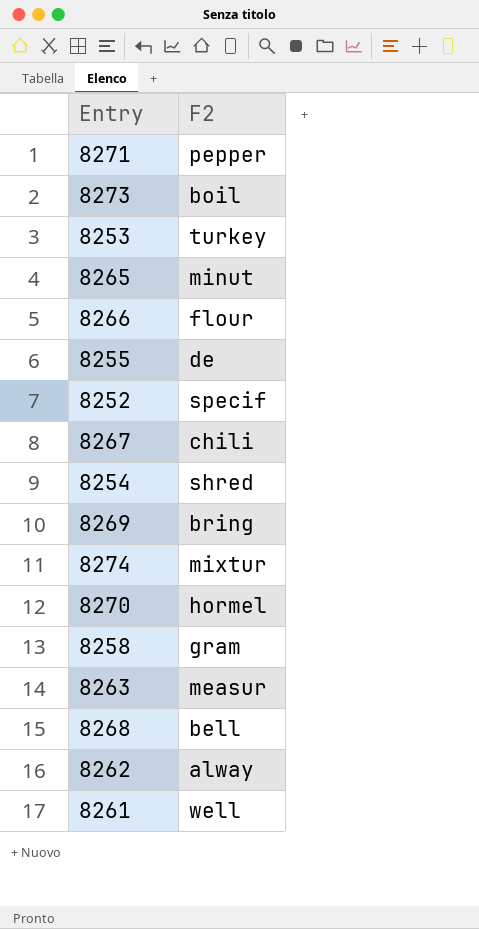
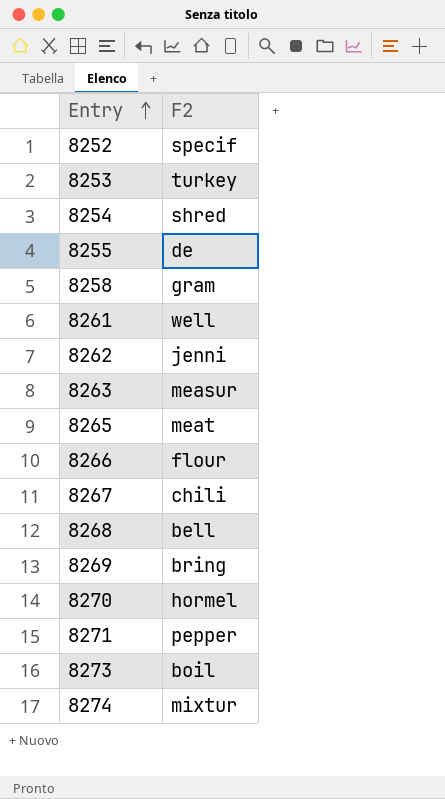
row order: none -> Entry ascending
8262 | F2: alway -> jenni
8265 | F2: minut -> meat

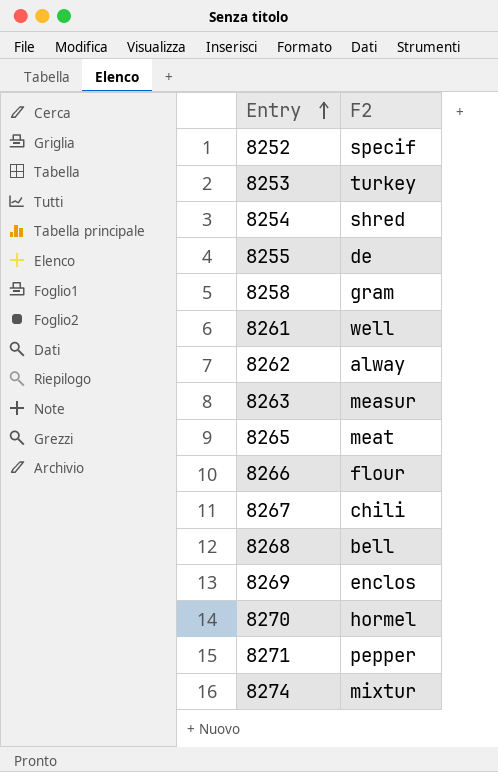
row 8273: boil -> none
8262 | F2: jenni -> alway
8269 | F2: bring -> enclos

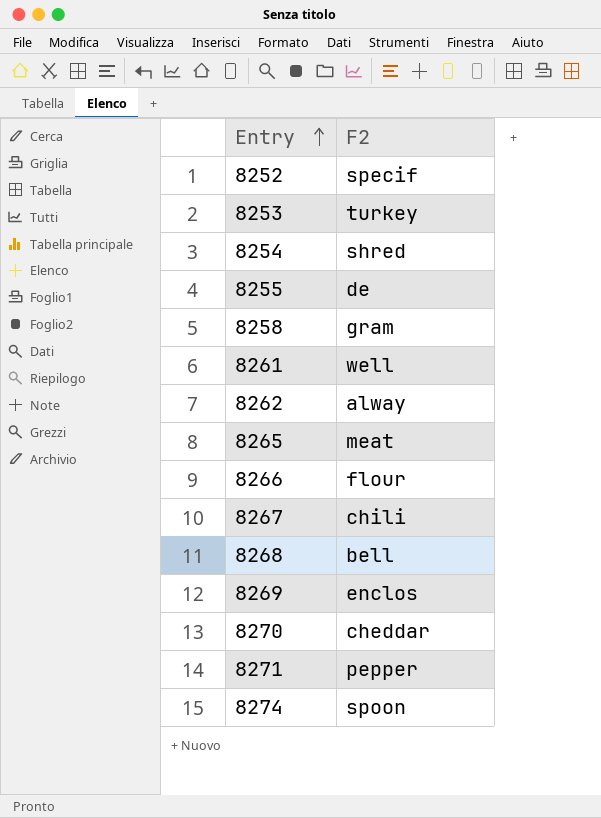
row 8263: measur -> none
8270 | F2: hormel -> cheddar
8274 | F2: mixtur -> spoon

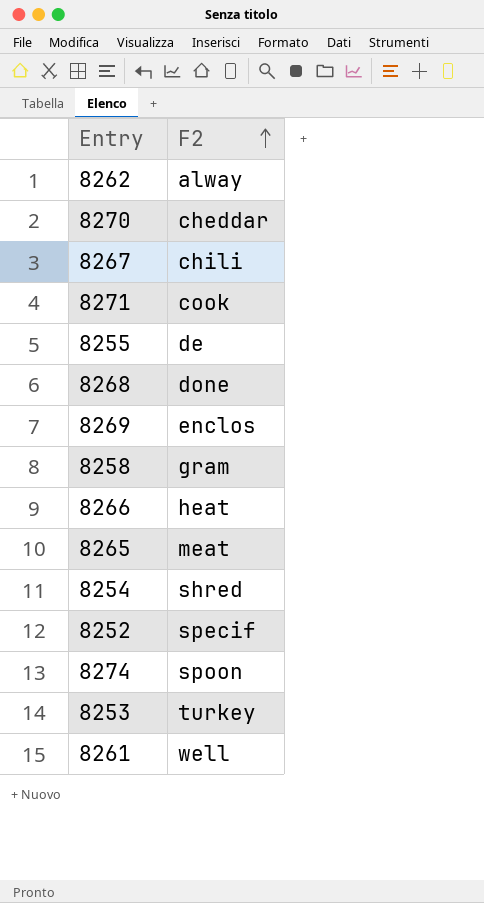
row order: Entry ascending -> F2 ascending
8271 | F2: pepper -> cook
8268 | F2: bell -> done
8266 | F2: flour -> heat

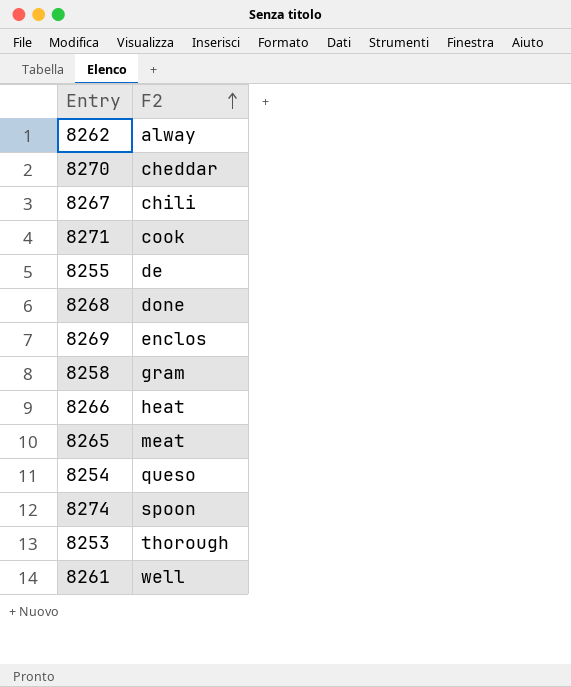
row 8252: specif -> none
8254 | F2: shred -> queso
8253 | F2: turkey -> thorough

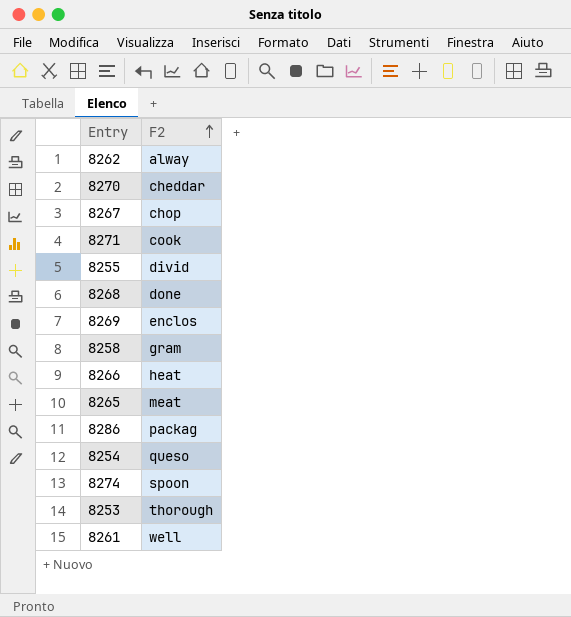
8267 | F2: chili -> chop
8255 | F2: de -> divid
row 8286: none -> packag

